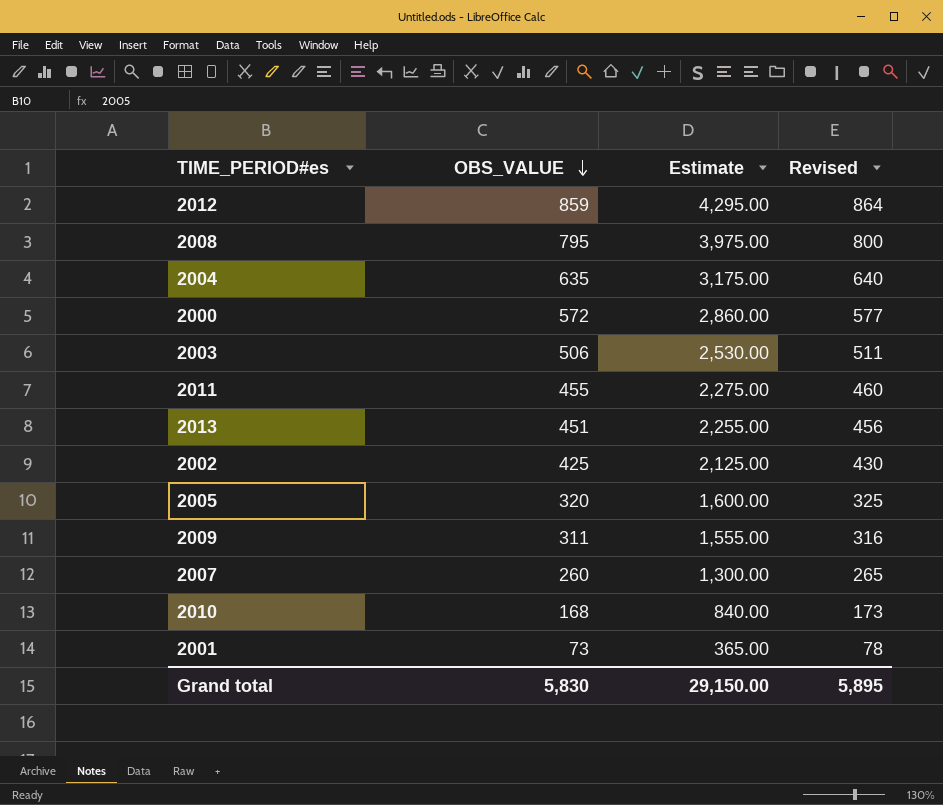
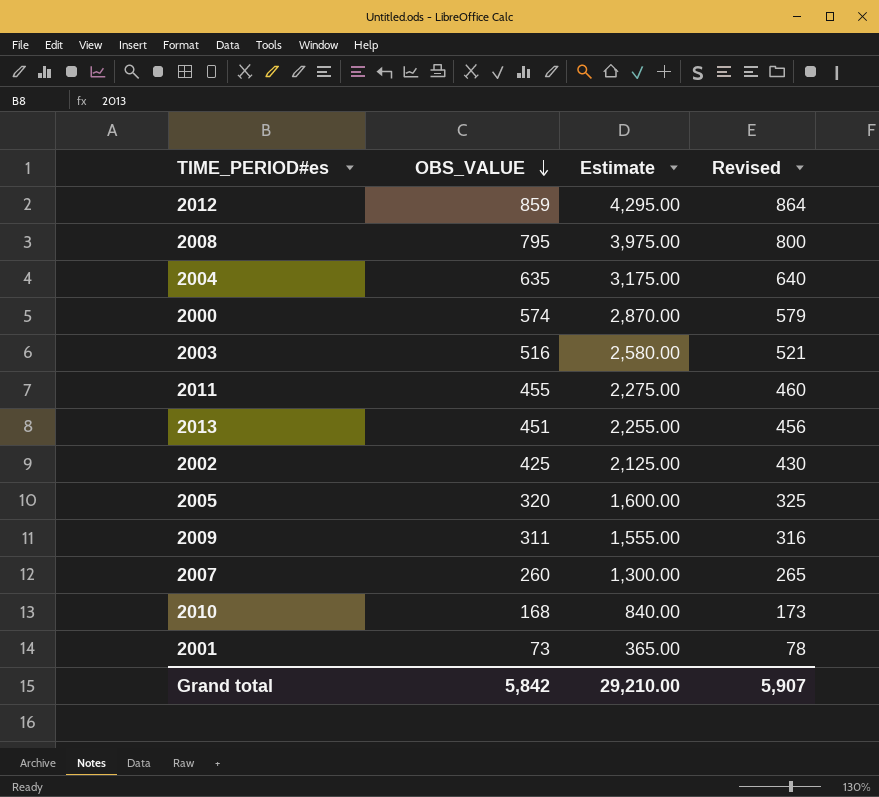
2000 | OBS_VALUE: 572 -> 574
2000 | Estimate: 2,860.00 -> 2,870.00
2000 | Revised: 577 -> 579
2003 | OBS_VALUE: 506 -> 516
2003 | Estimate: 2,530.00 -> 2,580.00
2003 | Revised: 511 -> 521
Grand total | OBS_VALUE: 5,830 -> 5,842
Grand total | Estimate: 29,150.00 -> 29,210.00
Grand total | Revised: 5,895 -> 5,907

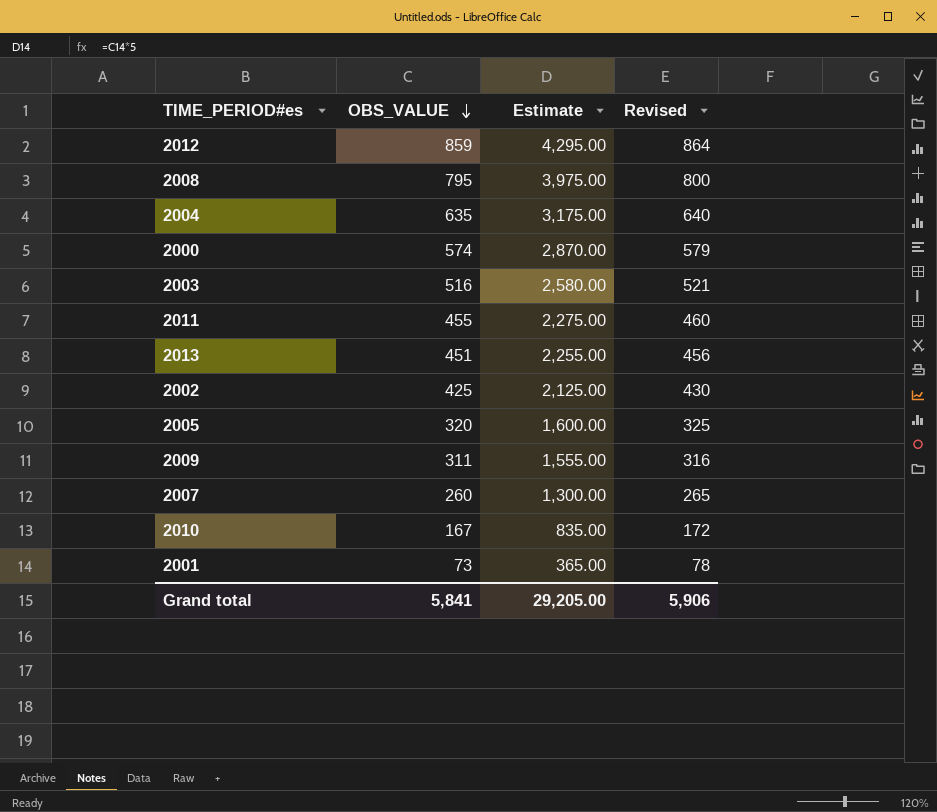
2010 | OBS_VALUE: 168 -> 167
2010 | Estimate: 840.00 -> 835.00
2010 | Revised: 173 -> 172
Grand total | OBS_VALUE: 5,842 -> 5,841
Grand total | Estimate: 29,210.00 -> 29,205.00
Grand total | Revised: 5,907 -> 5,906

